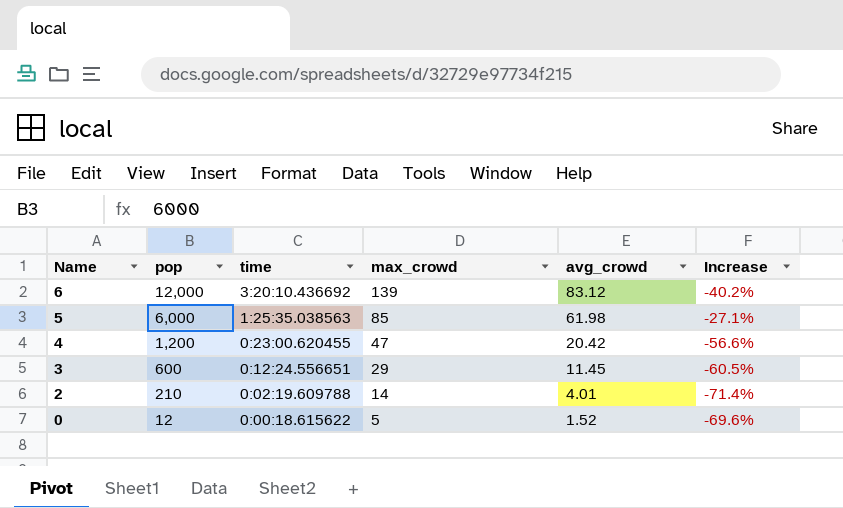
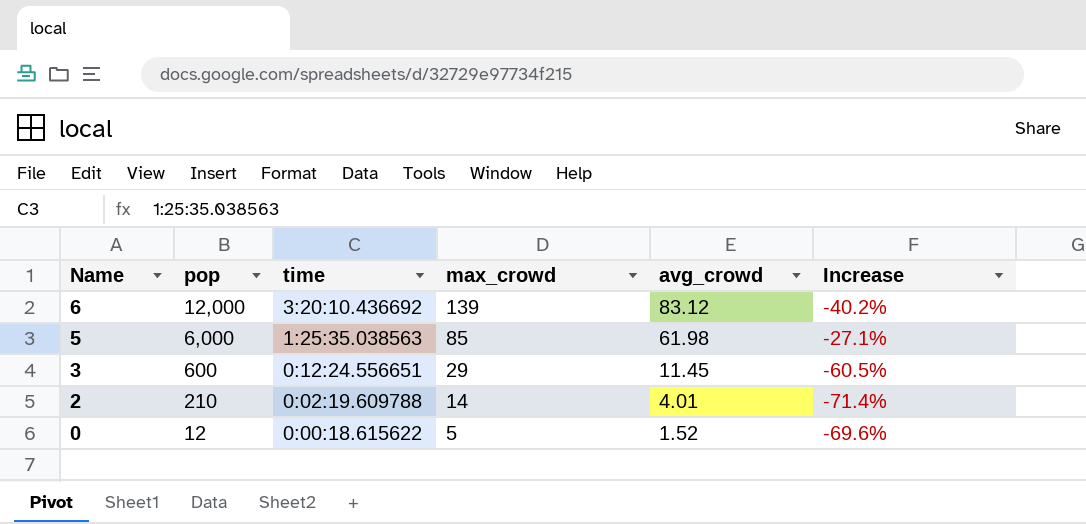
row 4: 1,200 | 0:23:00.620455 | 47 | 20.42 | -56.6% -> none

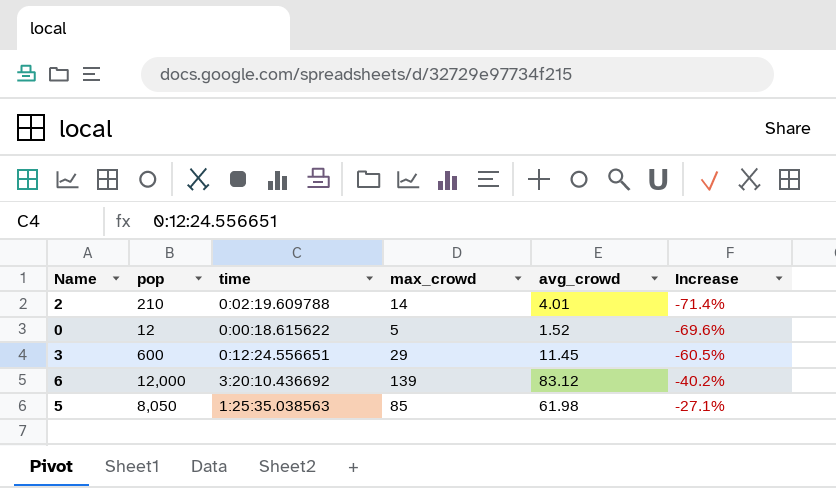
row order: Name descending -> Increase ascending
5 | pop: 6,000 -> 8,050

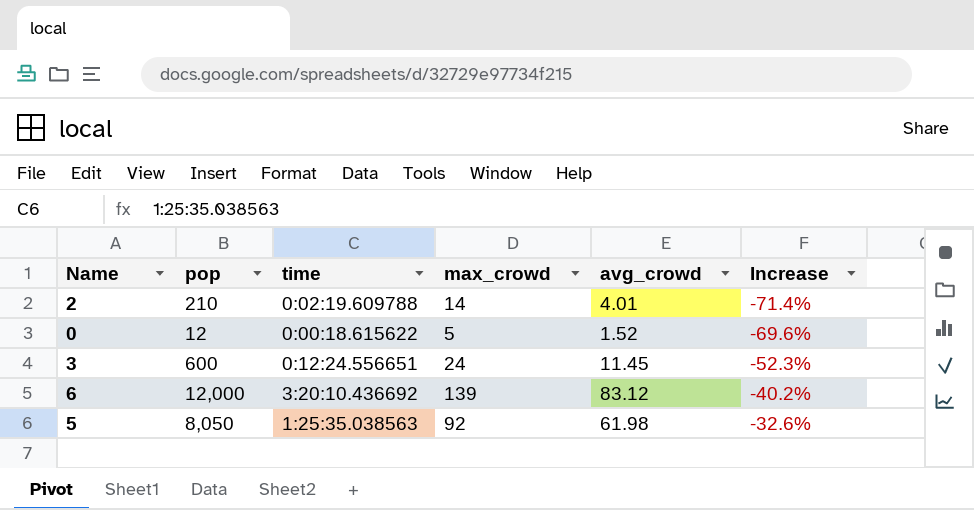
3 | max_crowd: 29 -> 24
3 | Increase: -60.5% -> -52.3%
5 | max_crowd: 85 -> 92
5 | Increase: -27.1% -> -32.6%

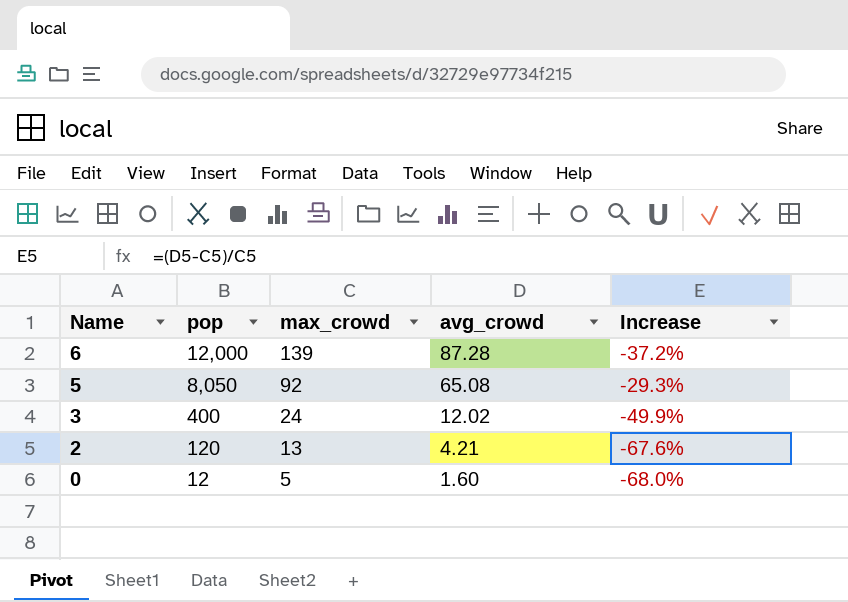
row order: Increase ascending -> Name descending
column time | position: 3 -> none
6 | avg_crowd: 83.12 -> 87.28
6 | Increase: -40.2% -> -37.2%
5 | avg_crowd: 61.98 -> 65.08
5 | Increase: -32.6% -> -29.3%
3 | pop: 600 -> 400
3 | avg_crowd: 11.45 -> 12.02
3 | Increase: -52.3% -> -49.9%
2 | pop: 210 -> 120
2 | max_crowd: 14 -> 13
2 | avg_crowd: 4.01 -> 4.21
2 | Increase: -71.4% -> -67.6%
0 | avg_crowd: 1.52 -> 1.60
0 | Increase: -69.6% -> -68.0%

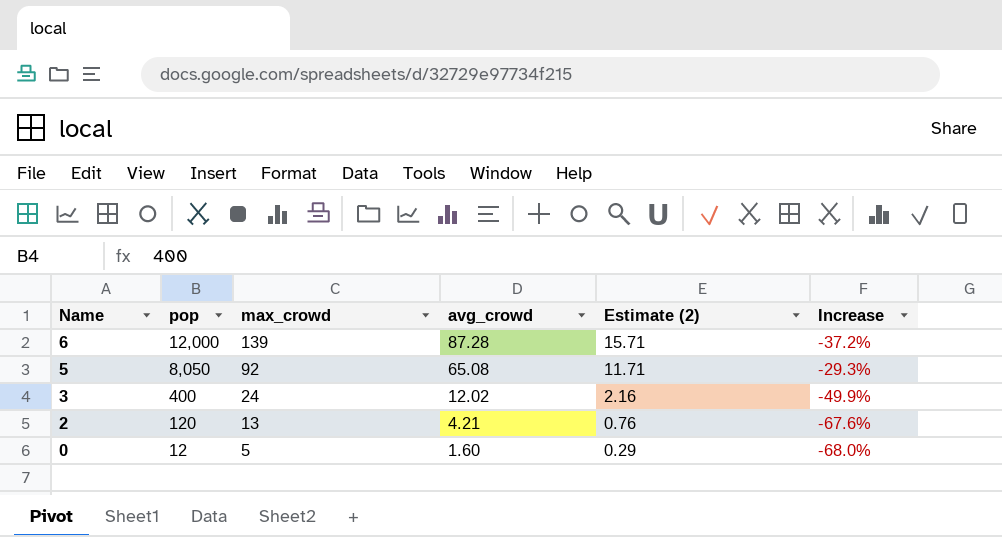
column Estimate (2) | formula: none -> [avg_crowd] * 0.18

